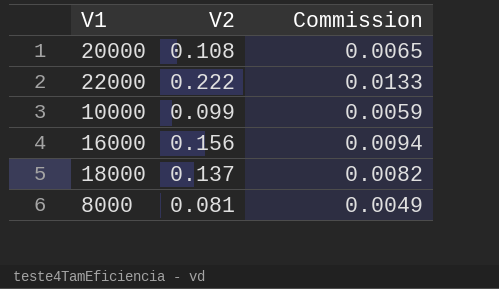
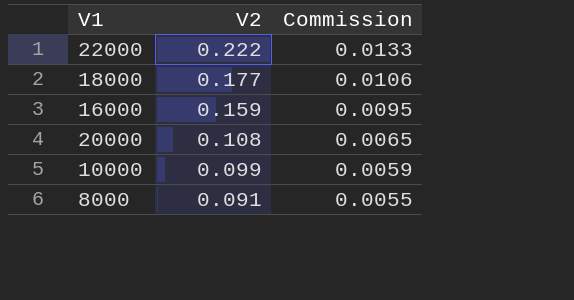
row order: none -> V2 descending
18000 | V2: 0.137 -> 0.177
18000 | Commission: 0.0082 -> 0.0106
16000 | V2: 0.156 -> 0.159
16000 | Commission: 0.0094 -> 0.0095
8000 | V2: 0.081 -> 0.091
8000 | Commission: 0.0049 -> 0.0055

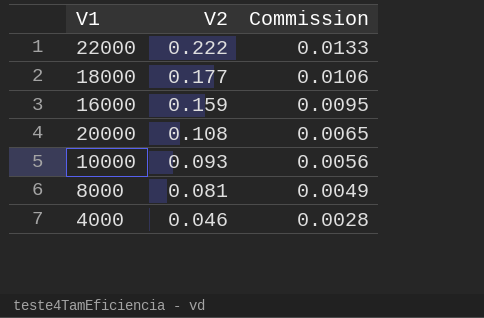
10000 | V2: 0.099 -> 0.093
10000 | Commission: 0.0059 -> 0.0056
8000 | V2: 0.091 -> 0.081
8000 | Commission: 0.0055 -> 0.0049
row 4000: none -> 0.046 | 0.0028

